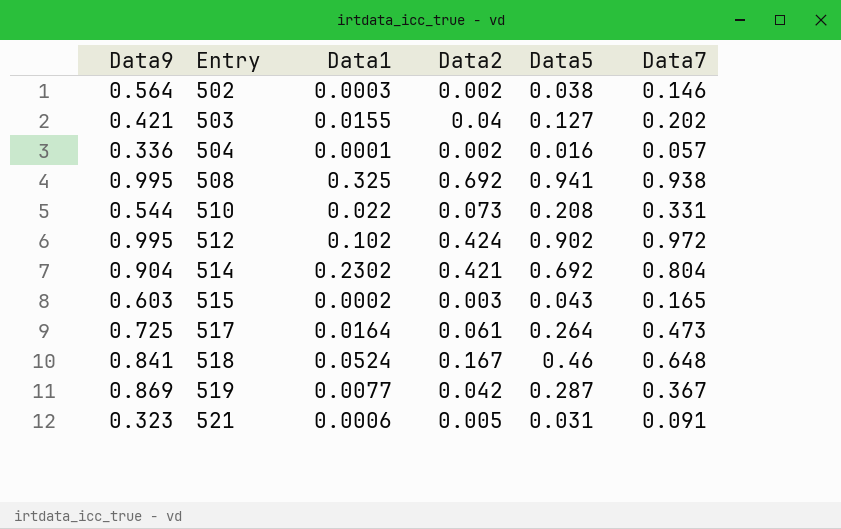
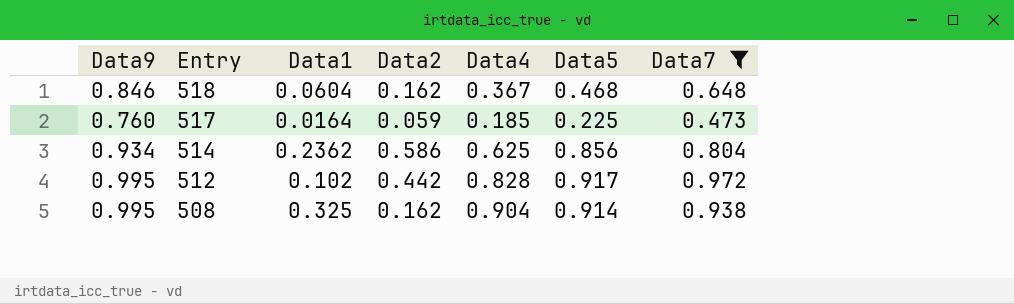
filter: none -> Data7 >= 0.473
row order: Entry ascending -> Entry descending
column Data4 | position: none -> 5
518 | Data9: 0.841 -> 0.846
518 | Data1: 0.0524 -> 0.0604
518 | Data2: 0.167 -> 0.162
518 | Data5: 0.46 -> 0.468
517 | Data9: 0.725 -> 0.760
517 | Data2: 0.061 -> 0.059
517 | Data5: 0.264 -> 0.225
514 | Data9: 0.904 -> 0.934
514 | Data1: 0.2302 -> 0.2362
514 | Data2: 0.421 -> 0.586
514 | Data5: 0.692 -> 0.856
512 | Data2: 0.424 -> 0.442
512 | Data5: 0.902 -> 0.917
508 | Data2: 0.692 -> 0.162
508 | Data5: 0.941 -> 0.914

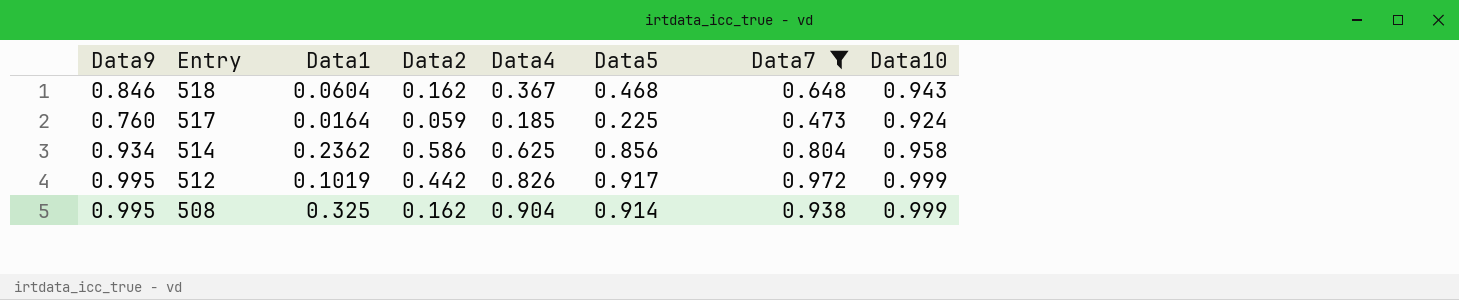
column Data10 | position: none -> 8
512 | Data1: 0.102 -> 0.1019
512 | Data4: 0.828 -> 0.826

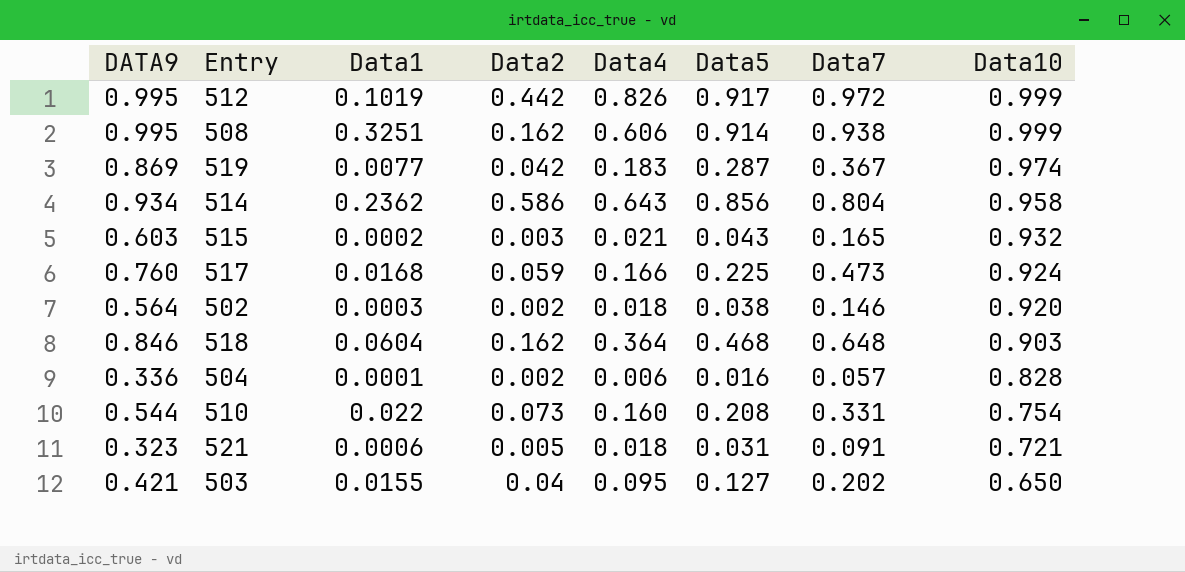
filter: Data7 >= 0.473 -> none
row order: Entry descending -> Data10 descending
column name: Data9 -> DATA9
508 | Data1: 0.325 -> 0.3251
508 | Data4: 0.904 -> 0.606
514 | Data4: 0.625 -> 0.643
517 | Data1: 0.0164 -> 0.0168
517 | Data4: 0.185 -> 0.166
518 | Data4: 0.367 -> 0.364
518 | Data10: 0.943 -> 0.903

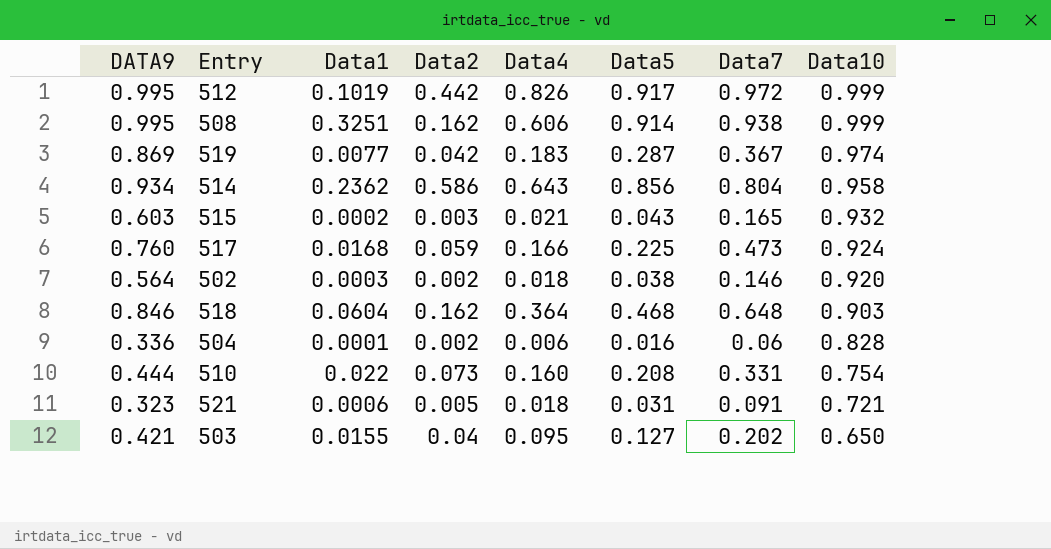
504 | Data7: 0.057 -> 0.06
510 | DATA9: 0.544 -> 0.444

